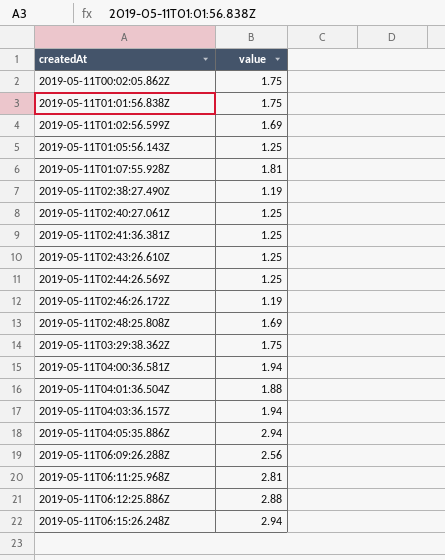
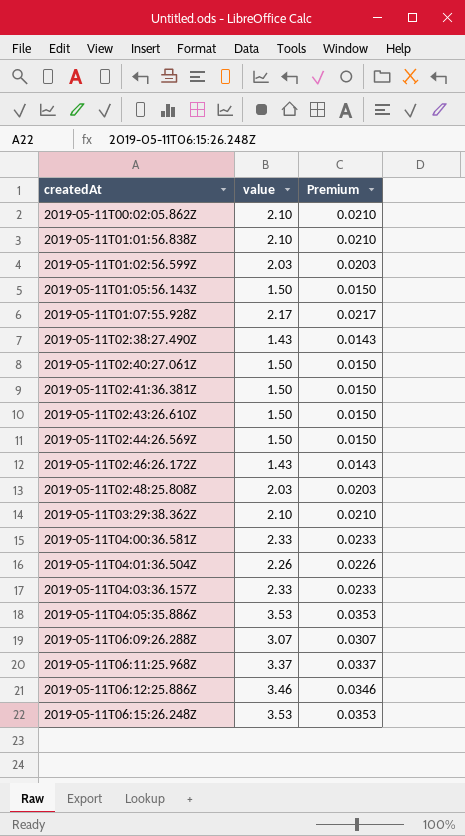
column Premium | formula: none -> [value] * 0.01
2019-05-11T00:02:05.862Z | value: 1.75 -> 2.10
2019-05-11T01:01:56.838Z | value: 1.75 -> 2.10
2019-05-11T01:02:56.599Z | value: 1.69 -> 2.03
2019-05-11T01:05:56.143Z | value: 1.25 -> 1.50
2019-05-11T01:07:55.928Z | value: 1.81 -> 2.17
2019-05-11T02:38:27.490Z | value: 1.19 -> 1.43
2019-05-11T02:40:27.061Z | value: 1.25 -> 1.50
2019-05-11T02:41:36.381Z | value: 1.25 -> 1.50
2019-05-11T02:43:26.610Z | value: 1.25 -> 1.50
2019-05-11T02:44:26.569Z | value: 1.25 -> 1.50
2019-05-11T02:46:26.172Z | value: 1.19 -> 1.43
2019-05-11T02:48:25.808Z | value: 1.69 -> 2.03
2019-05-11T03:29:38.362Z | value: 1.75 -> 2.10
2019-05-11T04:00:36.581Z | value: 1.94 -> 2.33
2019-05-11T04:01:36.504Z | value: 1.88 -> 2.26
2019-05-11T04:03:36.157Z | value: 1.94 -> 2.33
2019-05-11T04:05:35.886Z | value: 2.94 -> 3.53
2019-05-11T06:09:26.288Z | value: 2.56 -> 3.07
2019-05-11T06:11:25.968Z | value: 2.81 -> 3.37
2019-05-11T06:12:25.886Z | value: 2.88 -> 3.46
2019-05-11T06:15:26.248Z | value: 2.94 -> 3.53

